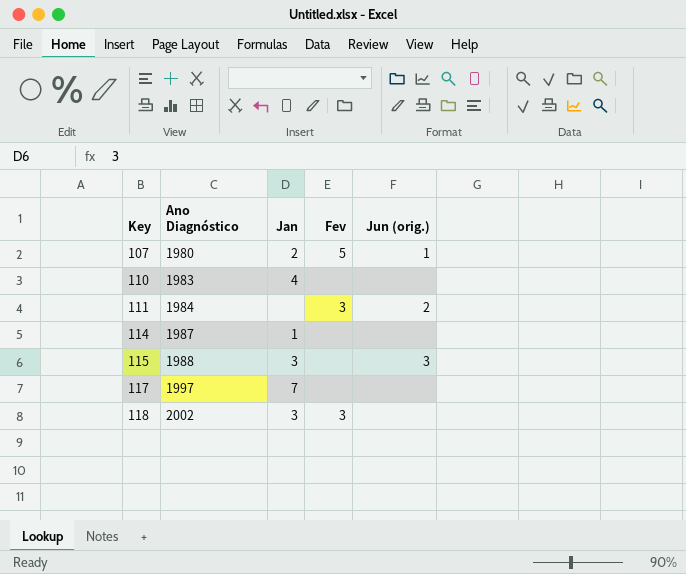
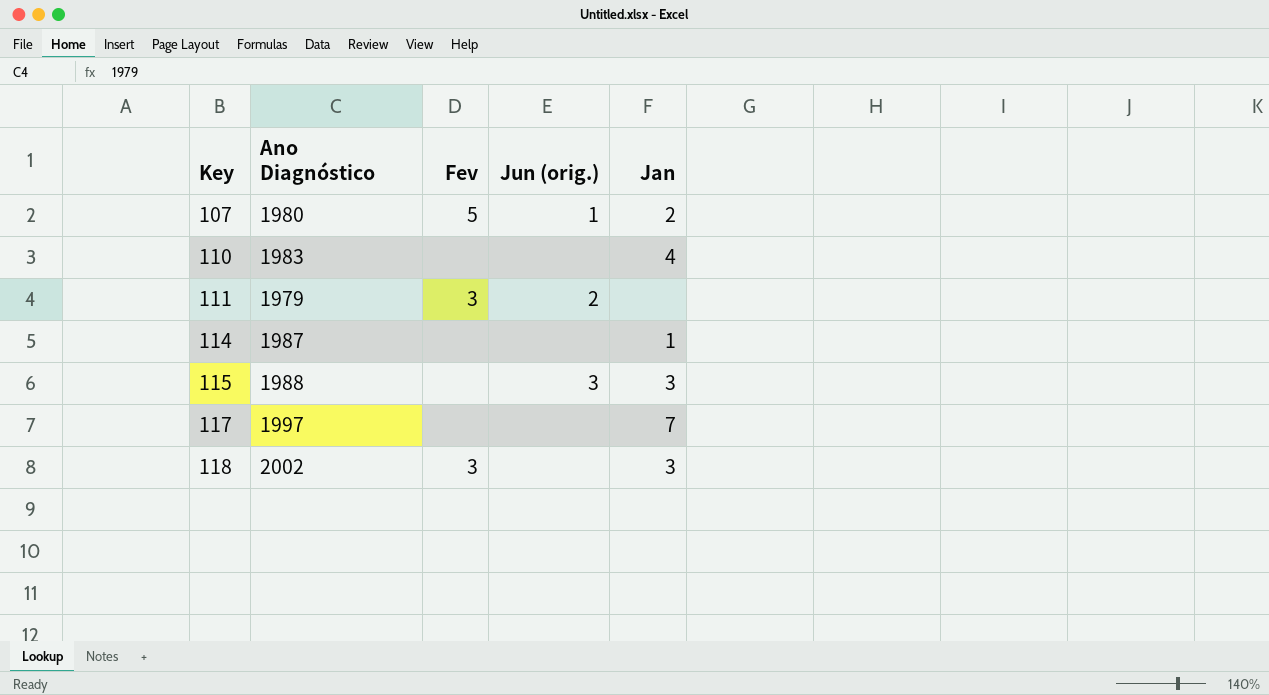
column Jan | position: 3 -> 5
111 | Ano Diagnóstico: 1984 -> 1979

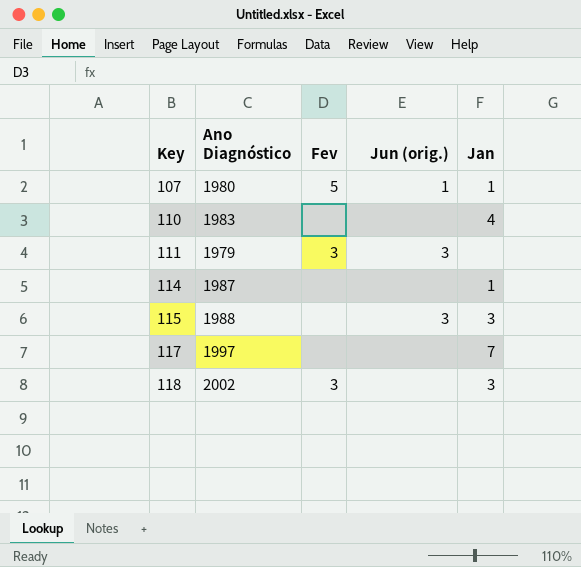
107 | Jan: 2 -> 1
111 | Jun (orig.): 2 -> 3

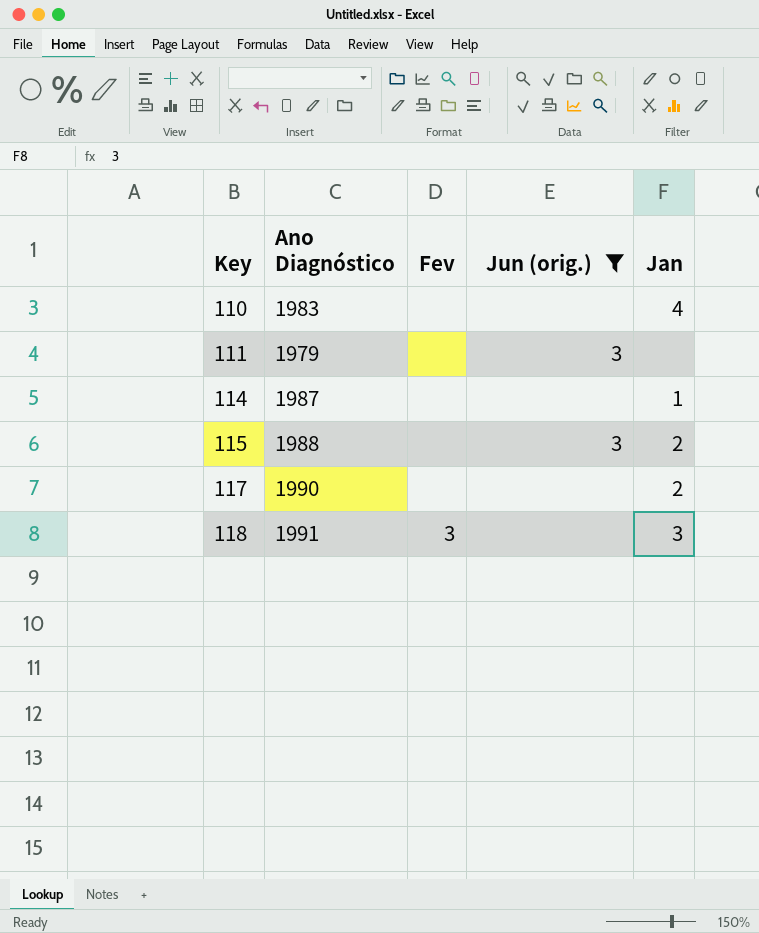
filter: none -> Jun (orig.) != 1
111 | Fev: 3 -> none
115 | Jan: 3 -> 2
117 | Ano Diagnóstico: 1997 -> 1990
117 | Jan: 7 -> 2
118 | Ano Diagnóstico: 2002 -> 1991

